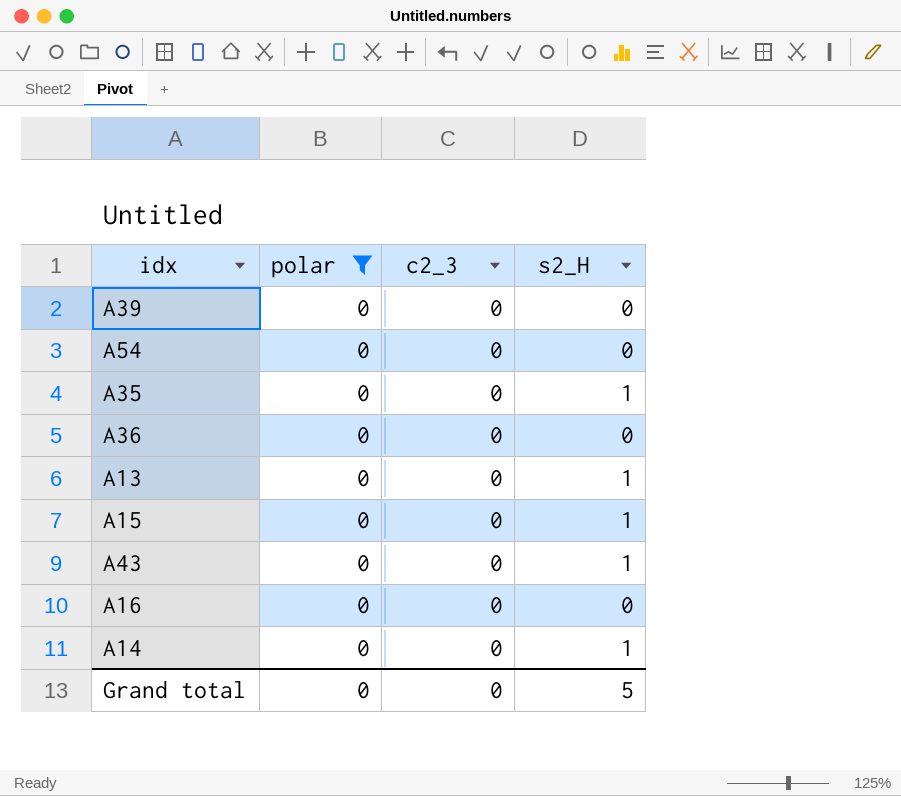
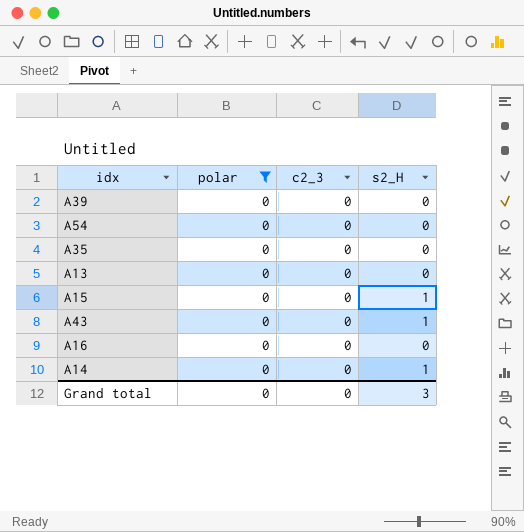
row A36: 0 | 0 | 0 -> none
A35 | s2_H: 1 -> 0
A13 | s2_H: 1 -> 0
Grand total | s2_H: 5 -> 3

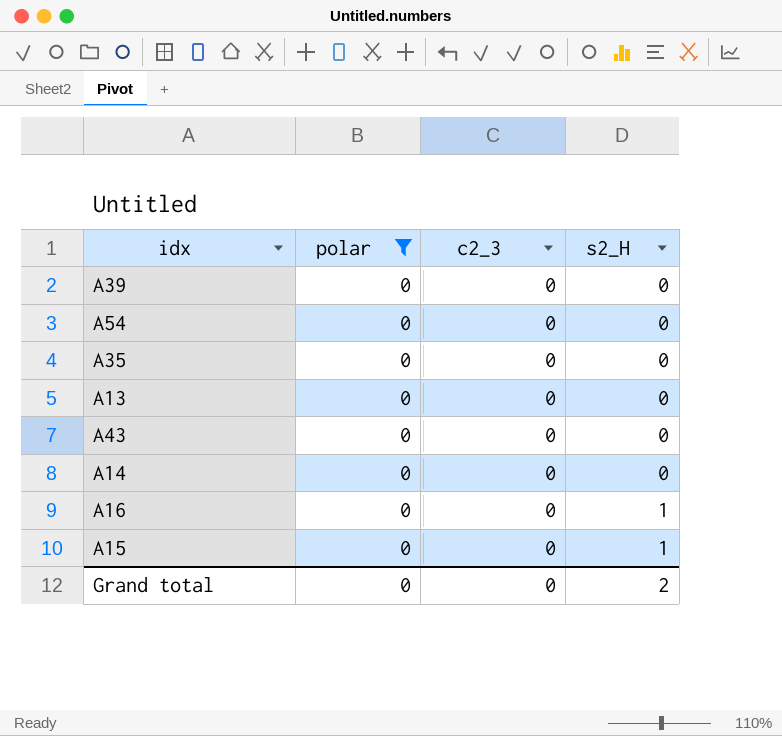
row order: none -> s2_H ascending
A43 | s2_H: 1 -> 0
A14 | s2_H: 1 -> 0
A16 | s2_H: 0 -> 1
Grand total | s2_H: 3 -> 2

